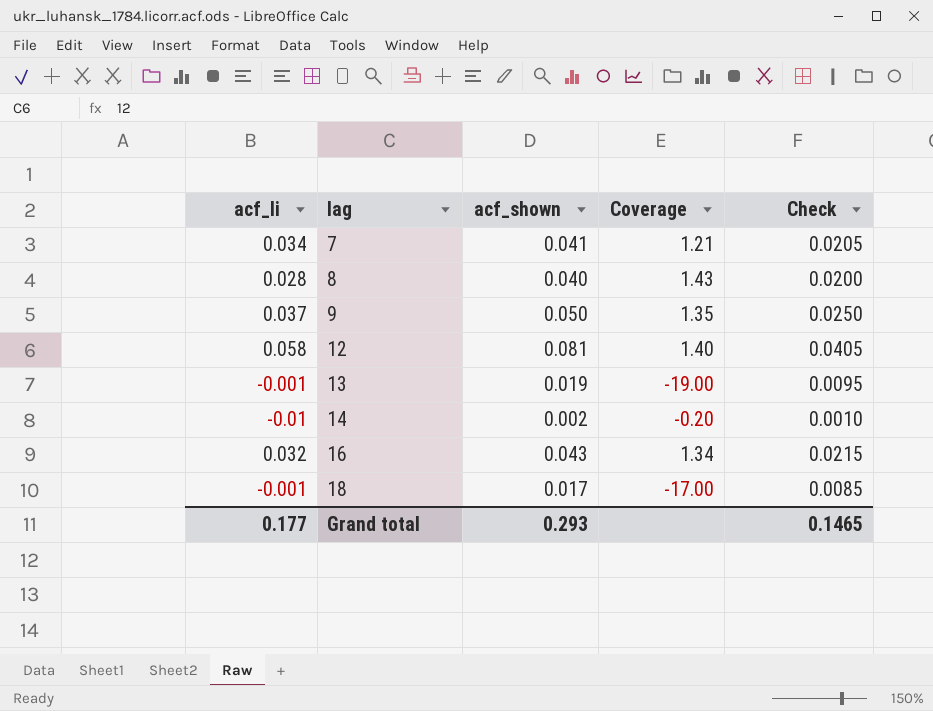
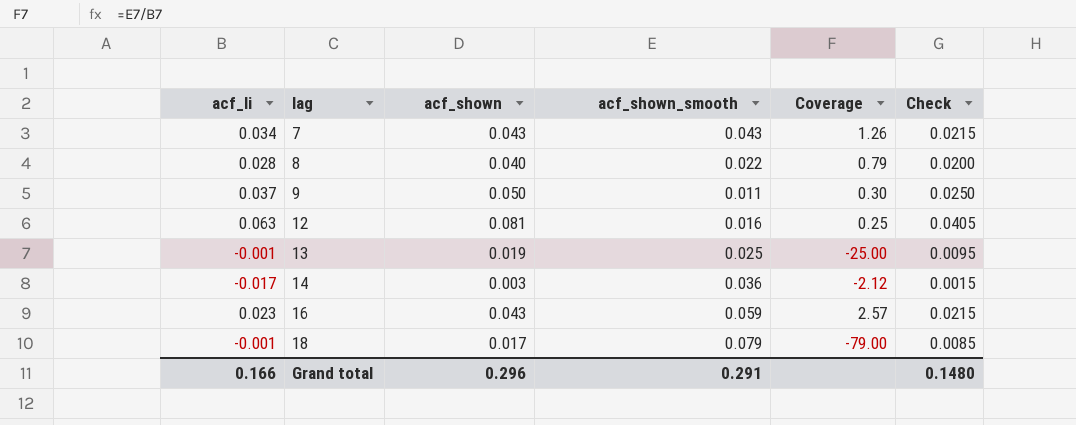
column acf_shown_smooth | position: none -> 4
column Coverage | formula: [acf_shown] / [acf_li] -> [acf_shown_smooth] / [acf_li]
7 | acf_shown: 0.041 -> 0.043
7 | Check: 0.0205 -> 0.0215
12 | acf_li: 0.058 -> 0.063
14 | acf_li: -0.01 -> -0.017
14 | acf_shown: 0.002 -> 0.003
14 | Check: 0.0010 -> 0.0015
16 | acf_li: 0.032 -> 0.023
Grand total | acf_li: 0.177 -> 0.166
Grand total | acf_shown: 0.293 -> 0.296
Grand total | Check: 0.1465 -> 0.1480

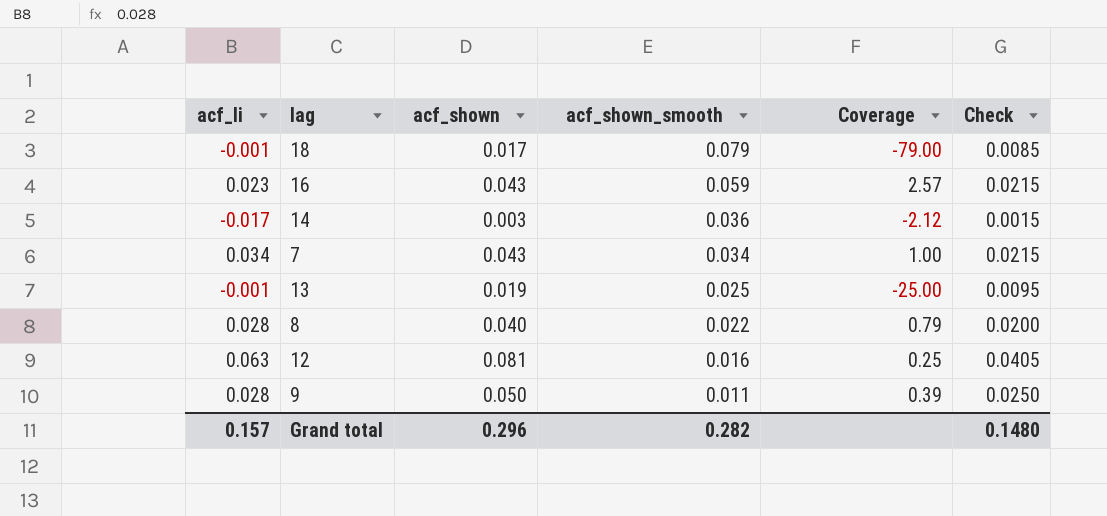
row order: lag ascending -> acf_shown_smooth descending
7 | acf_shown_smooth: 0.043 -> 0.034
7 | Coverage: 1.26 -> 1.00
9 | acf_li: 0.037 -> 0.028
9 | Coverage: 0.30 -> 0.39
Grand total | acf_li: 0.166 -> 0.157
Grand total | acf_shown_smooth: 0.291 -> 0.282

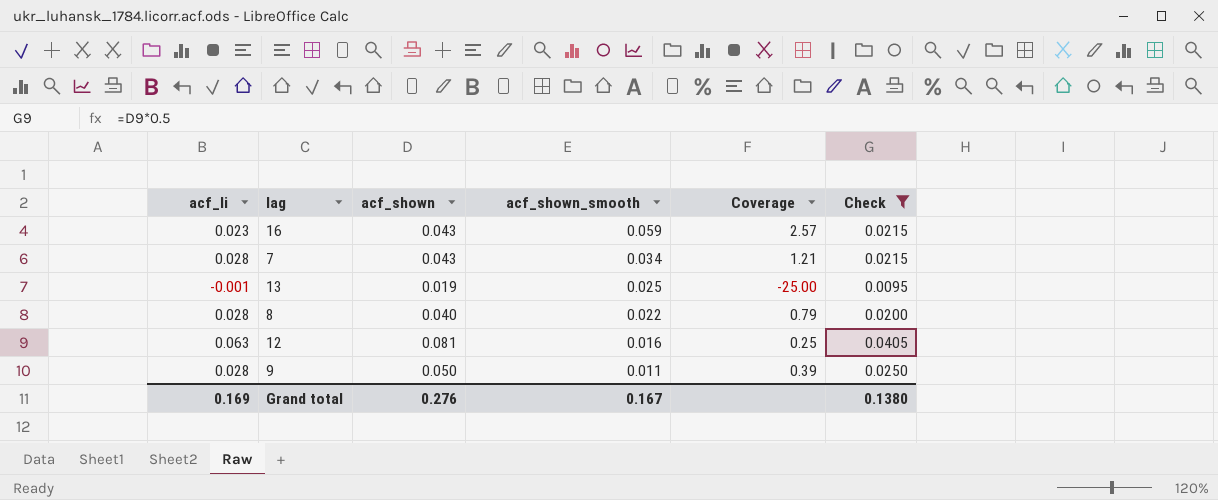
filter: none -> Check >= 0.0095
7 | acf_li: 0.034 -> 0.028
7 | Coverage: 1.00 -> 1.21
Grand total | acf_li: 0.157 -> 0.169
Grand total | acf_shown: 0.296 -> 0.276
Grand total | acf_shown_smooth: 0.282 -> 0.167
Grand total | Check: 0.1480 -> 0.1380

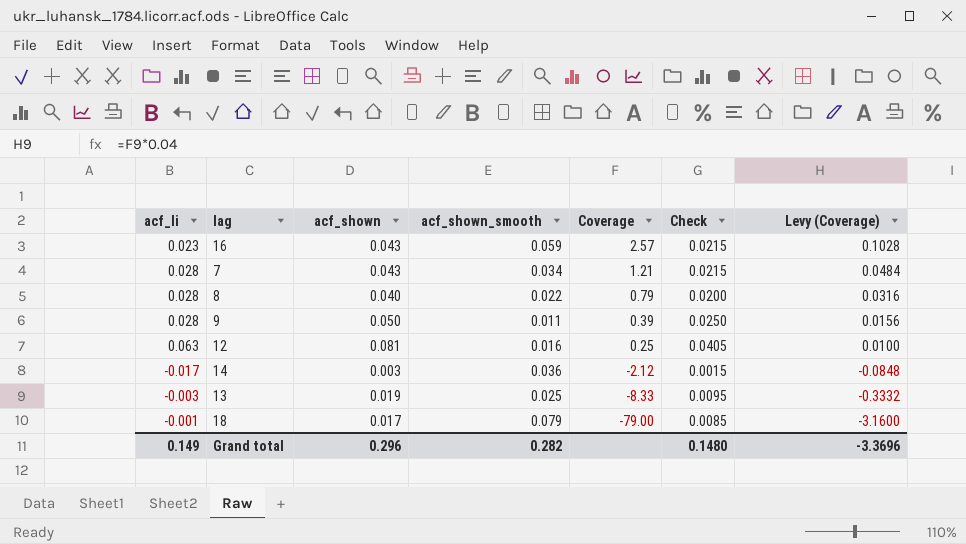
filter: Check >= 0.0095 -> none
row order: acf_shown_smooth descending -> Coverage descending
column Levy (Coverage) | formula: none -> [Coverage] * 0.04
13 | acf_li: -0.001 -> -0.003
13 | Coverage: -25.00 -> -8.33
Grand total | acf_li: 0.169 -> 0.149
Grand total | acf_shown: 0.276 -> 0.296
Grand total | acf_shown_smooth: 0.167 -> 0.282
Grand total | Check: 0.1380 -> 0.1480

